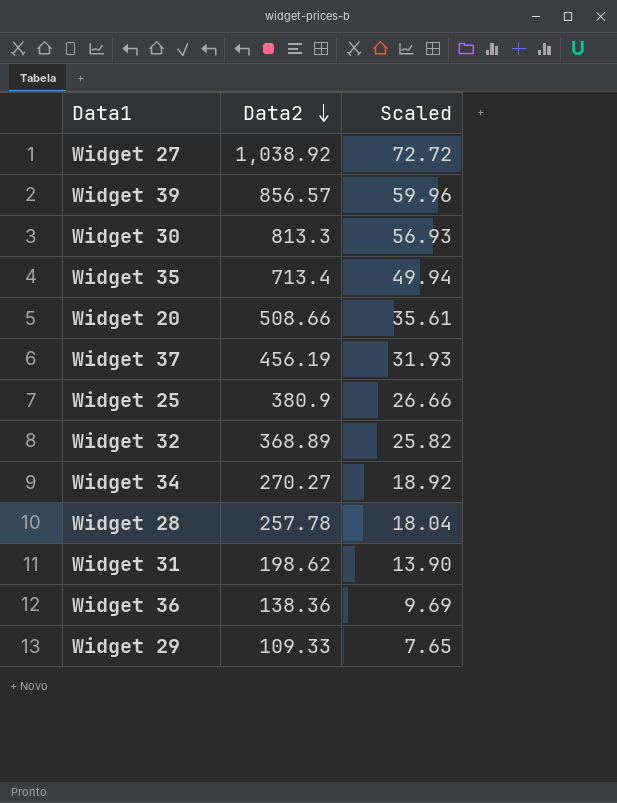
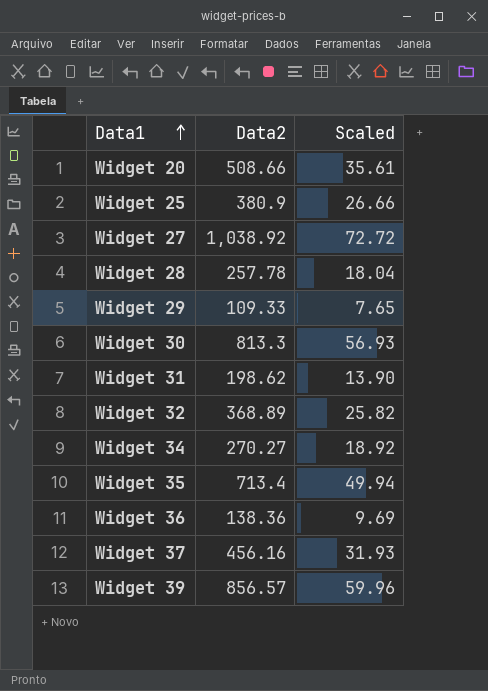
row order: Data2 descending -> Data1 ascending
Widget 37 | Data2: 456.19 -> 456.16

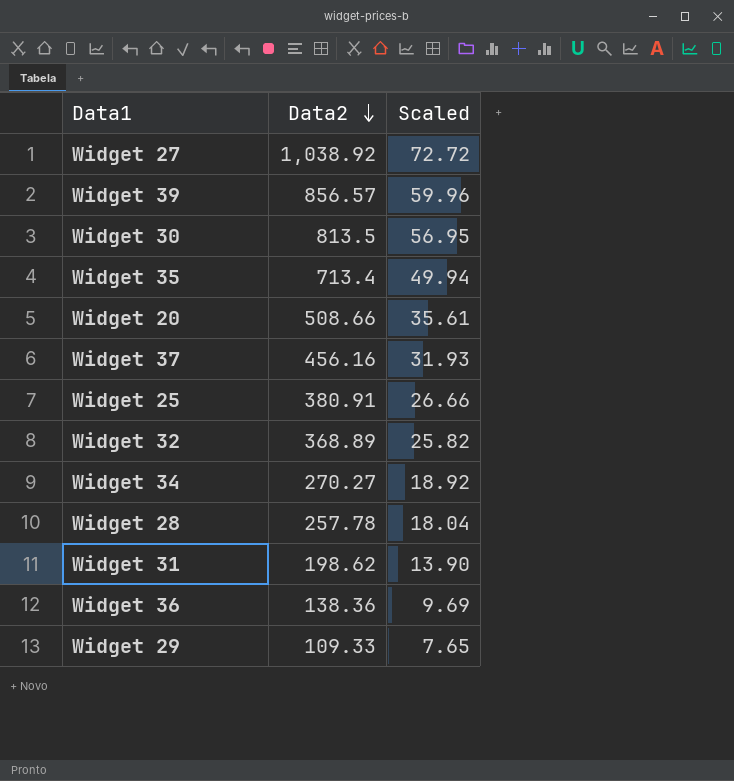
row order: Data1 ascending -> Data2 descending
Widget 30 | Data2: 813.3 -> 813.5
Widget 30 | Scaled: 56.93 -> 56.95
Widget 25 | Data2: 380.9 -> 380.91

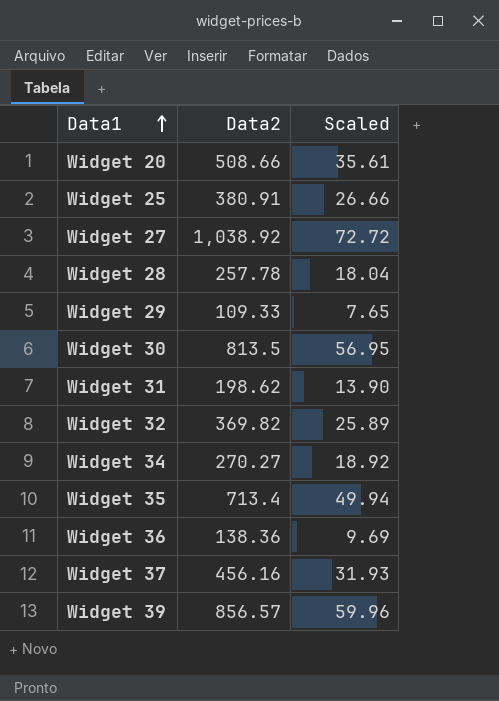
row order: Data2 descending -> Data1 ascending
Widget 32 | Data2: 368.89 -> 369.82
Widget 32 | Scaled: 25.82 -> 25.89

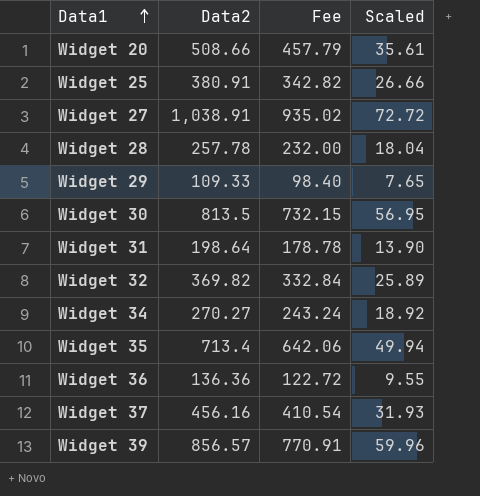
column Fee | formula: none -> [Data2] * 0.9
Widget 27 | Data2: 1,038.92 -> 1,038.91
Widget 31 | Data2: 198.62 -> 198.64
Widget 36 | Data2: 138.36 -> 136.36
Widget 36 | Scaled: 9.69 -> 9.55

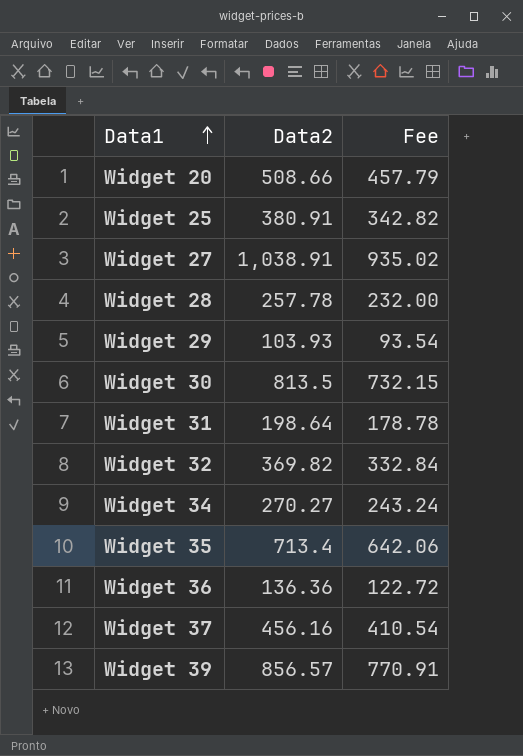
column Scaled | formula: [Data2] * 0.07 -> none
Widget 29 | Data2: 109.33 -> 103.93
Widget 29 | Fee: 98.40 -> 93.54

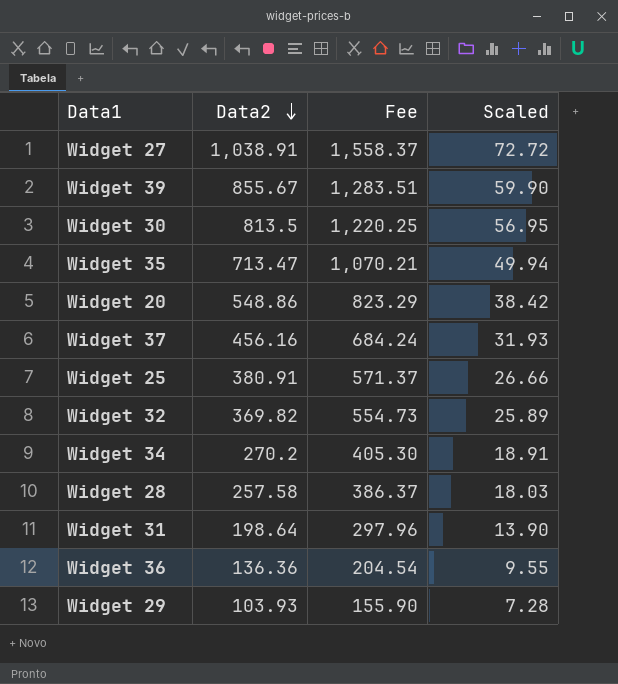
row order: Data1 ascending -> Data2 descending
column Fee | formula: [Data2] * 0.9 -> [Data2] * 1.5
column Scaled | formula: none -> [Data2] * 0.07
Widget 39 | Data2: 856.57 -> 855.67
Widget 35 | Data2: 713.4 -> 713.47
Widget 20 | Data2: 508.66 -> 548.86
Widget 34 | Data2: 270.27 -> 270.2
Widget 28 | Data2: 257.78 -> 257.58

